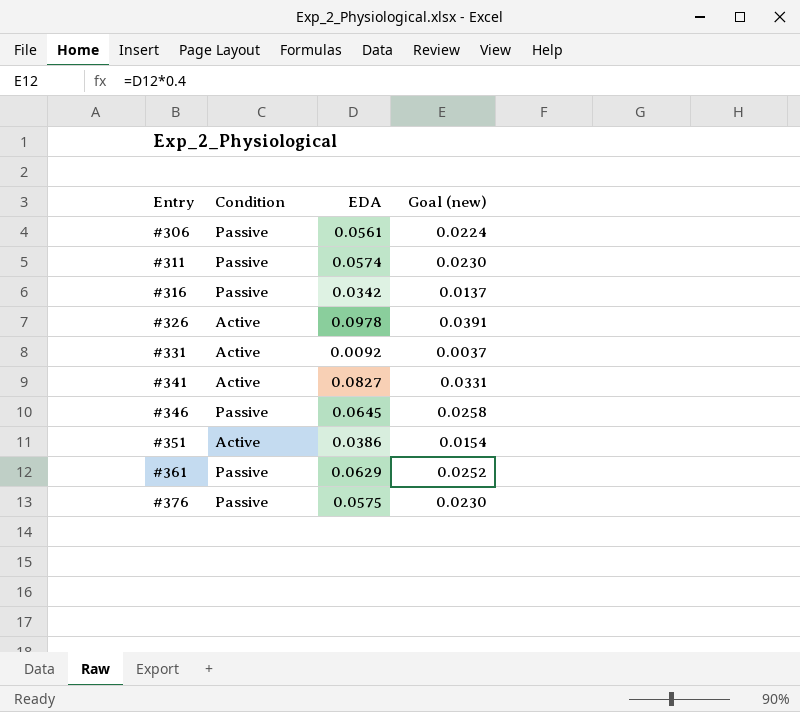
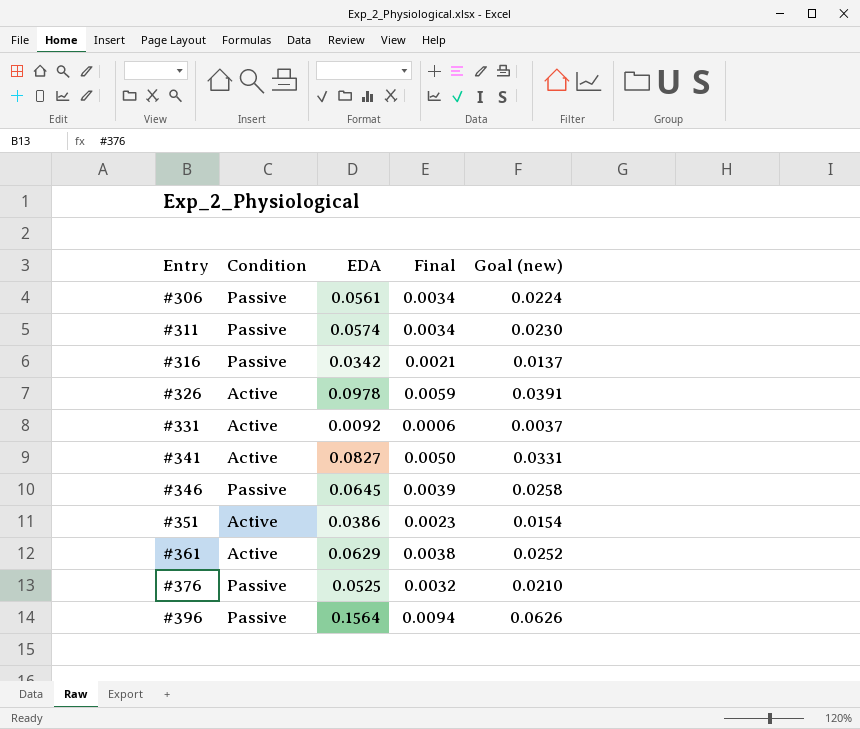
column Final | formula: none -> [EDA] * 0.06
#361 | Condition: Passive -> Active
#376 | EDA: 0.0575 -> 0.0525
#376 | Goal (new): 0.0230 -> 0.0210
row #396: none -> Passive | 0.1564 | 0.0094 | 0.0626

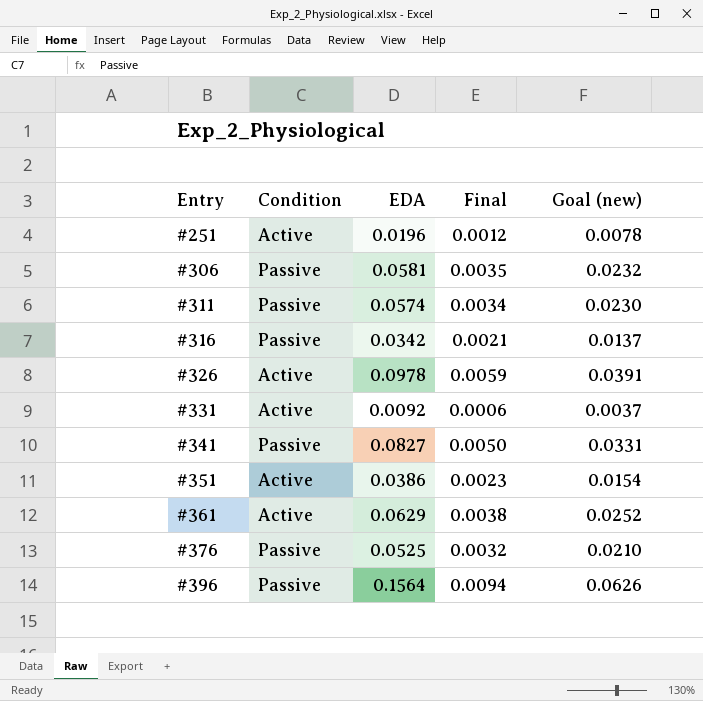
row #346: Passive | 0.0645 | 0.0039 | 0.0258 -> none
row #251: none -> Active | 0.0196 | 0.0012 | 0.0078
#306 | EDA: 0.0561 -> 0.0581
#306 | Final: 0.0034 -> 0.0035
#306 | Goal (new): 0.0224 -> 0.0232
#341 | Condition: Active -> Passive

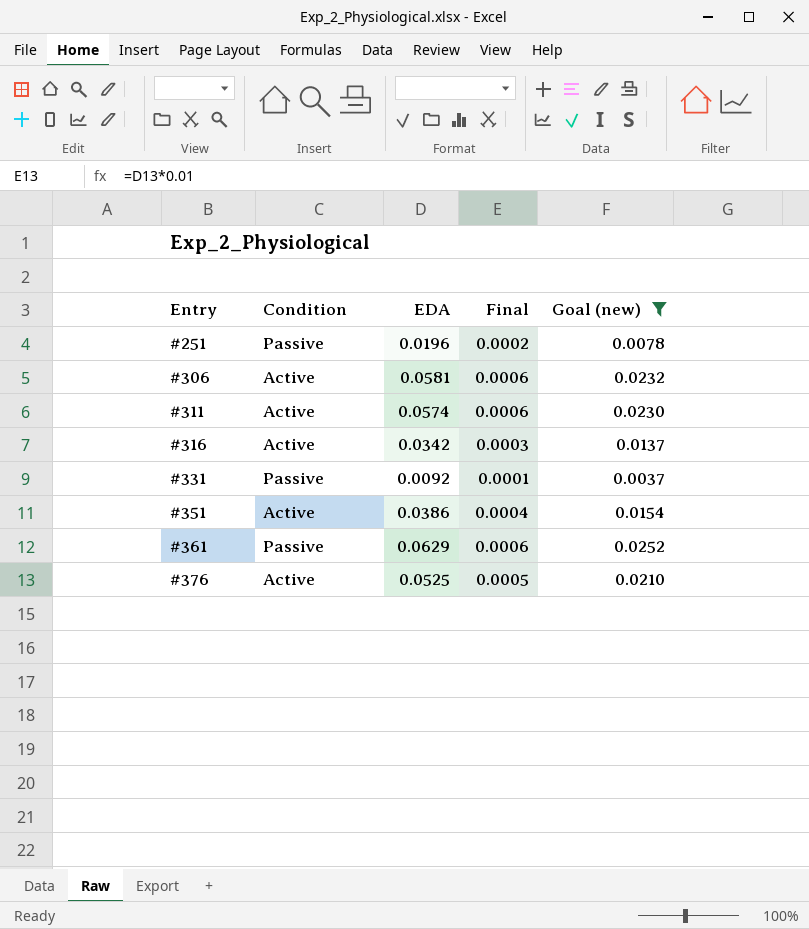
filter: none -> Goal (new) <= 0.0252
column Final | formula: [EDA] * 0.06 -> [EDA] * 0.01
#251 | Condition: Active -> Passive
#306 | Condition: Passive -> Active
#311 | Condition: Passive -> Active
#316 | Condition: Passive -> Active
#331 | Condition: Active -> Passive
#361 | Condition: Active -> Passive
#376 | Condition: Passive -> Active

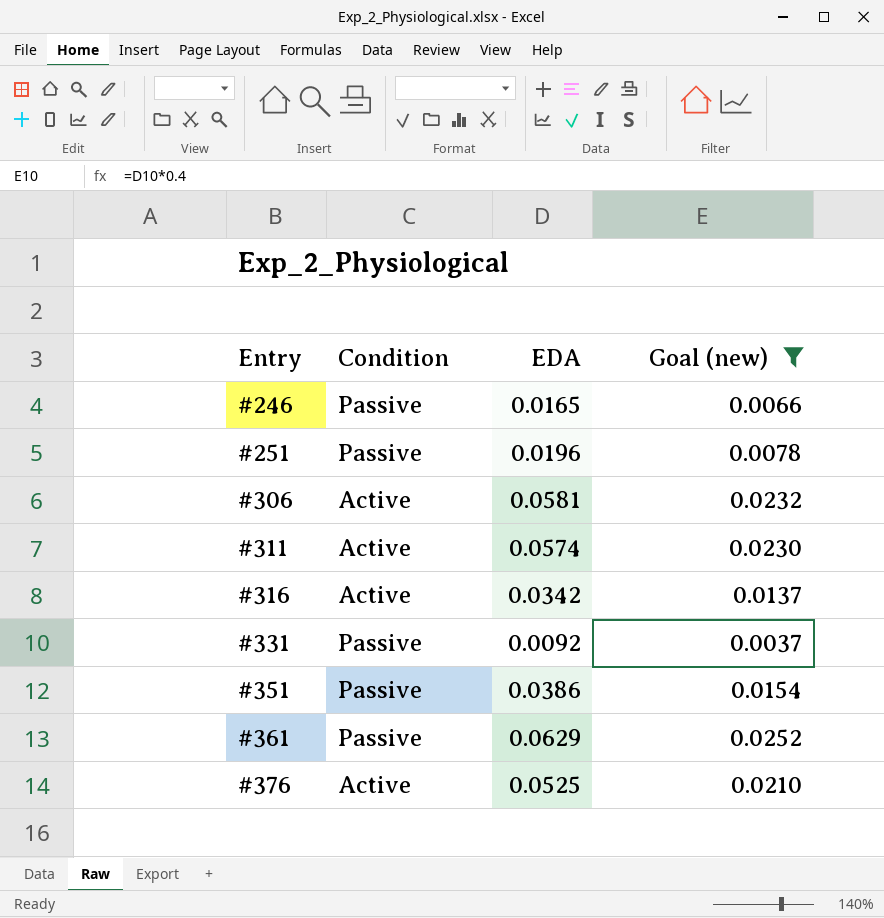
column Final | formula: [EDA] * 0.01 -> none
row #246: none -> Passive | 0.0165 | 0.0066
#351 | Condition: Active -> Passive

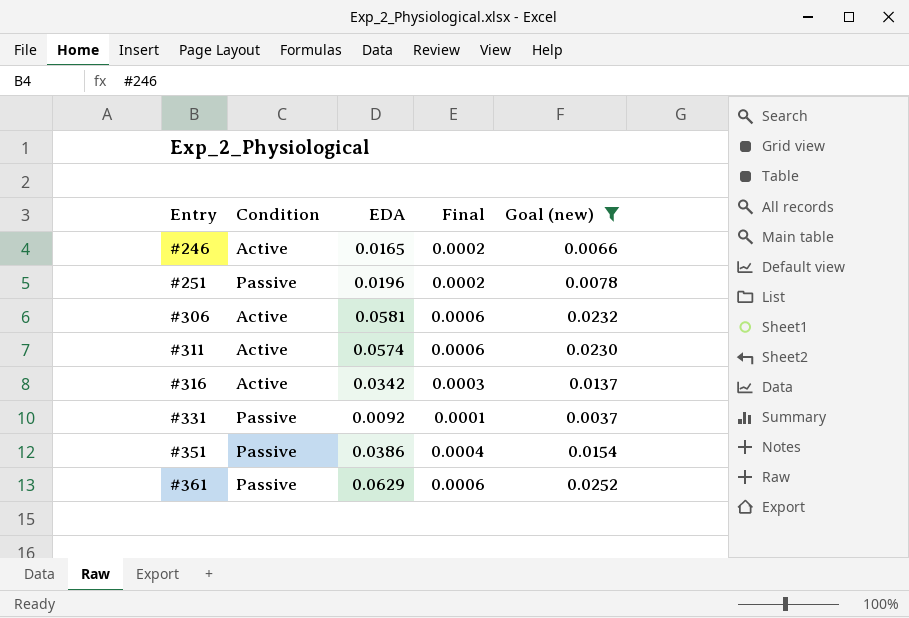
column Final | formula: none -> [EDA] * 0.01
row #376: Active | 0.0525 | 0.0210 -> none
#246 | Condition: Passive -> Active

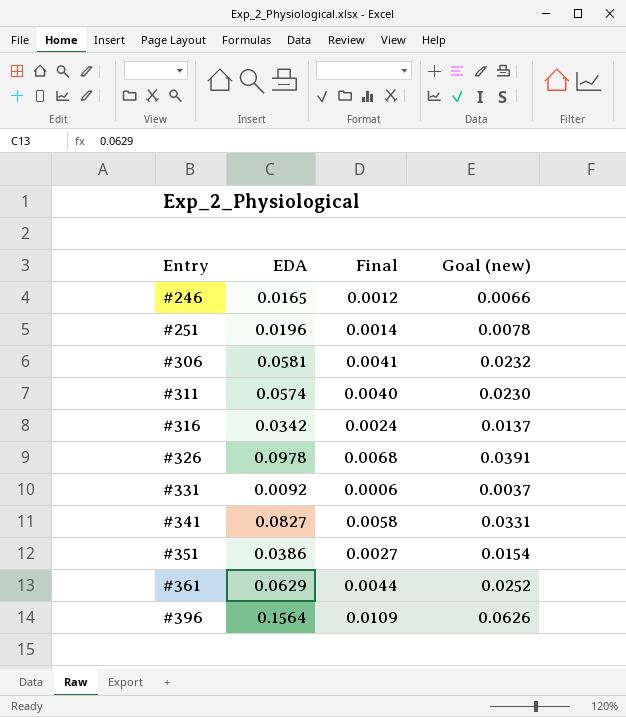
filter: Goal (new) <= 0.0252 -> none
column Condition | position: 2 -> none
column Final | formula: [EDA] * 0.01 -> [EDA] * 0.07

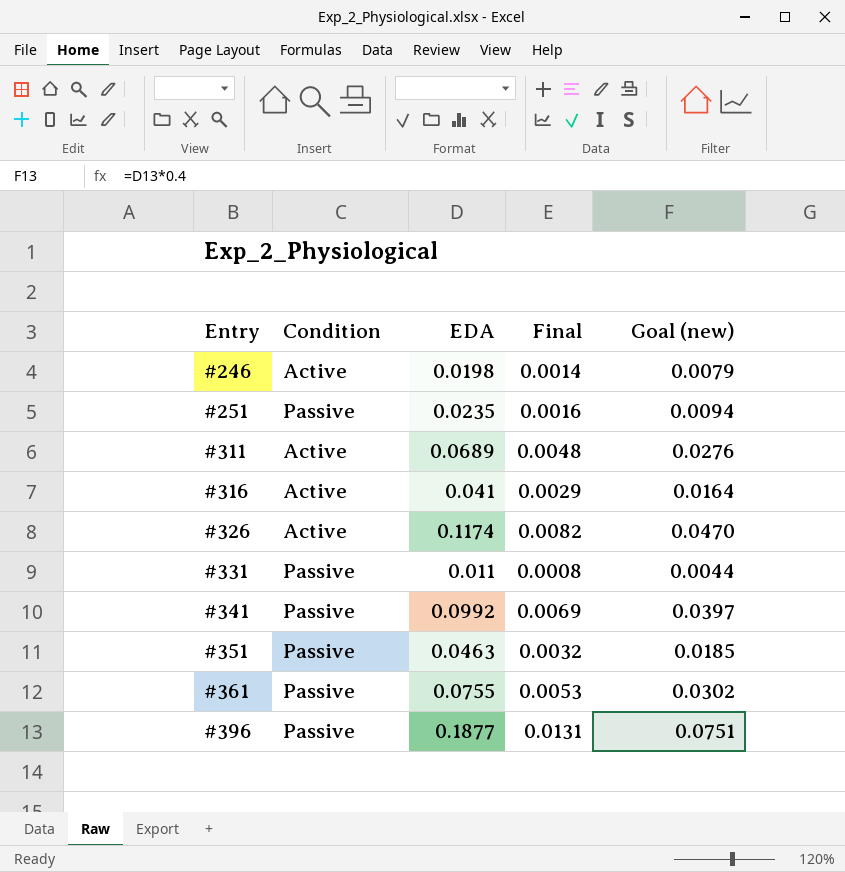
column Condition | position: none -> 2
row #306: 0.0581 | 0.0041 | 0.0232 -> none
#246 | EDA: 0.0165 -> 0.0198
#246 | Final: 0.0012 -> 0.0014
#246 | Goal (new): 0.0066 -> 0.0079
#251 | EDA: 0.0196 -> 0.0235
#251 | Final: 0.0014 -> 0.0016
#251 | Goal (new): 0.0078 -> 0.0094
#311 | EDA: 0.0574 -> 0.0689
#311 | Final: 0.0040 -> 0.0048
#311 | Goal (new): 0.0230 -> 0.0276
#316 | EDA: 0.0342 -> 0.041
#316 | Final: 0.0024 -> 0.0029
#316 | Goal (new): 0.0137 -> 0.0164
#326 | EDA: 0.0978 -> 0.1174
#326 | Final: 0.0068 -> 0.0082
#326 | Goal (new): 0.0391 -> 0.0470
#331 | EDA: 0.0092 -> 0.011
#331 | Final: 0.0006 -> 0.0008
#331 | Goal (new): 0.0037 -> 0.0044
#341 | EDA: 0.0827 -> 0.0992
#341 | Final: 0.0058 -> 0.0069
#341 | Goal (new): 0.0331 -> 0.0397
#351 | EDA: 0.0386 -> 0.0463
#351 | Final: 0.0027 -> 0.0032
#351 | Goal (new): 0.0154 -> 0.0185
#361 | EDA: 0.0629 -> 0.0755
#361 | Final: 0.0044 -> 0.0053
#361 | Goal (new): 0.0252 -> 0.0302
#396 | EDA: 0.1564 -> 0.1877
#396 | Final: 0.0109 -> 0.0131
#396 | Goal (new): 0.0626 -> 0.0751

